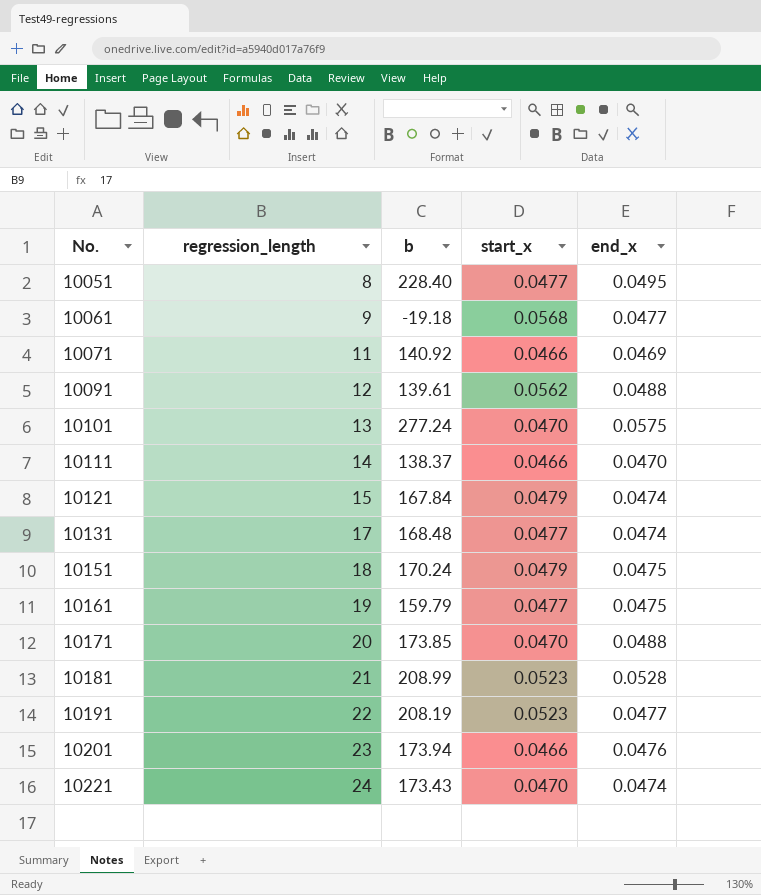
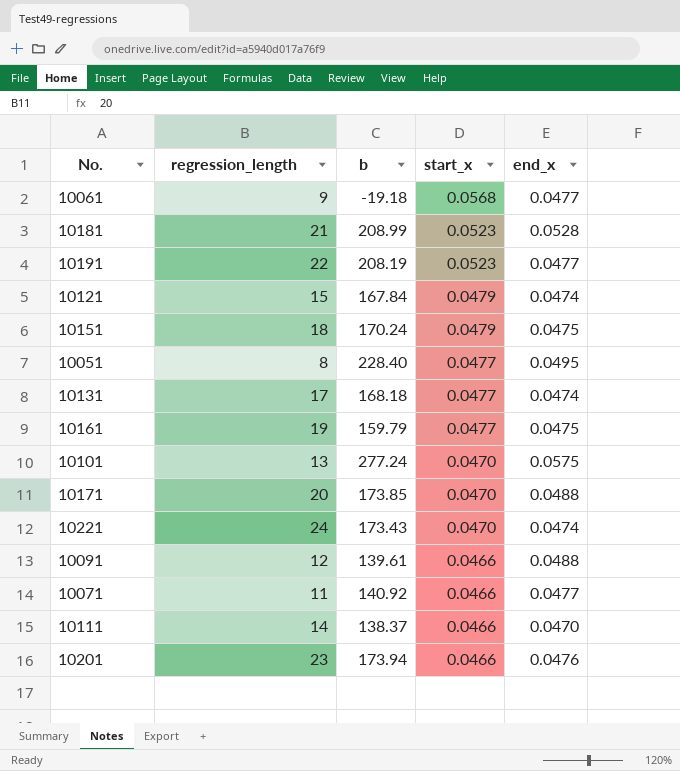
row order: No. ascending -> start_x descending
10131 | b: 168.48 -> 168.18
10091 | start_x: 0.0562 -> 0.0466
10071 | end_x: 0.0469 -> 0.0477

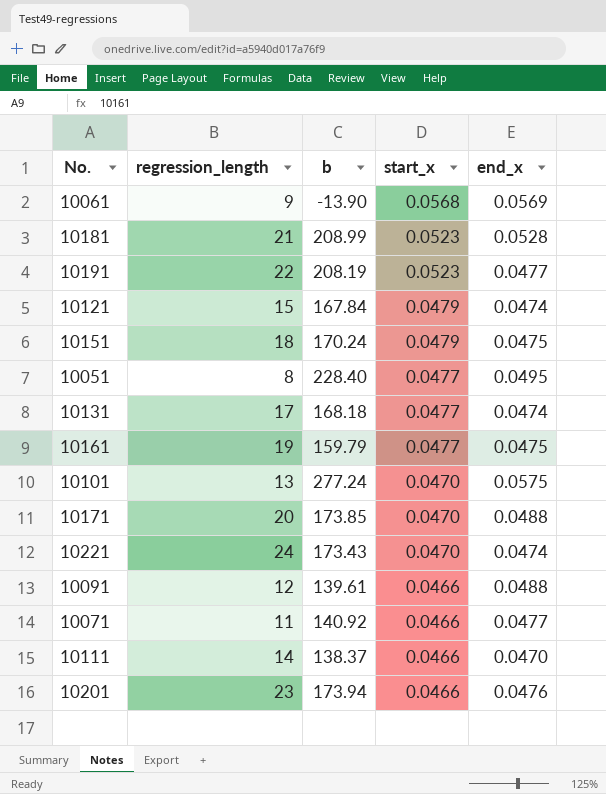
10061 | b: -19.18 -> -13.90
10061 | end_x: 0.0477 -> 0.0569

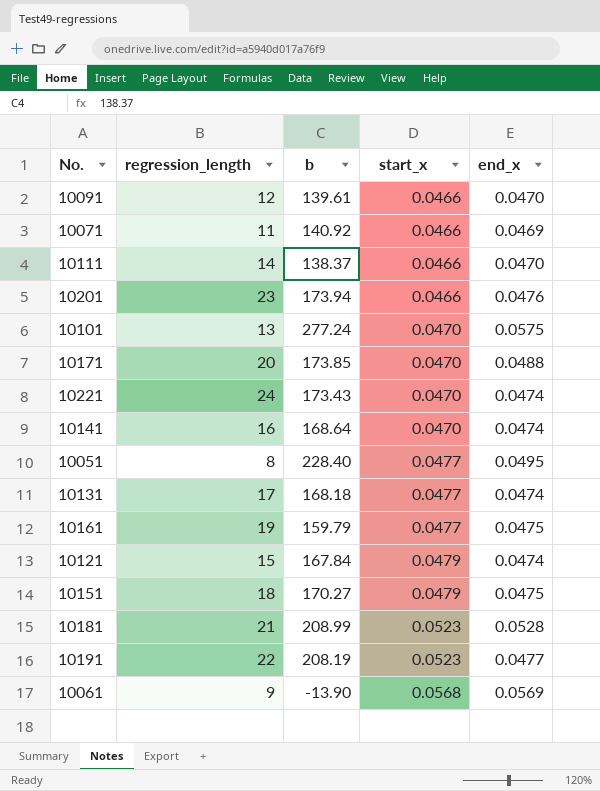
row order: start_x descending -> start_x ascending
10091 | end_x: 0.0488 -> 0.0470
10071 | end_x: 0.0477 -> 0.0469
row 10141: none -> 16 | 168.64 | 0.0470 | 0.0474
10151 | b: 170.24 -> 170.27

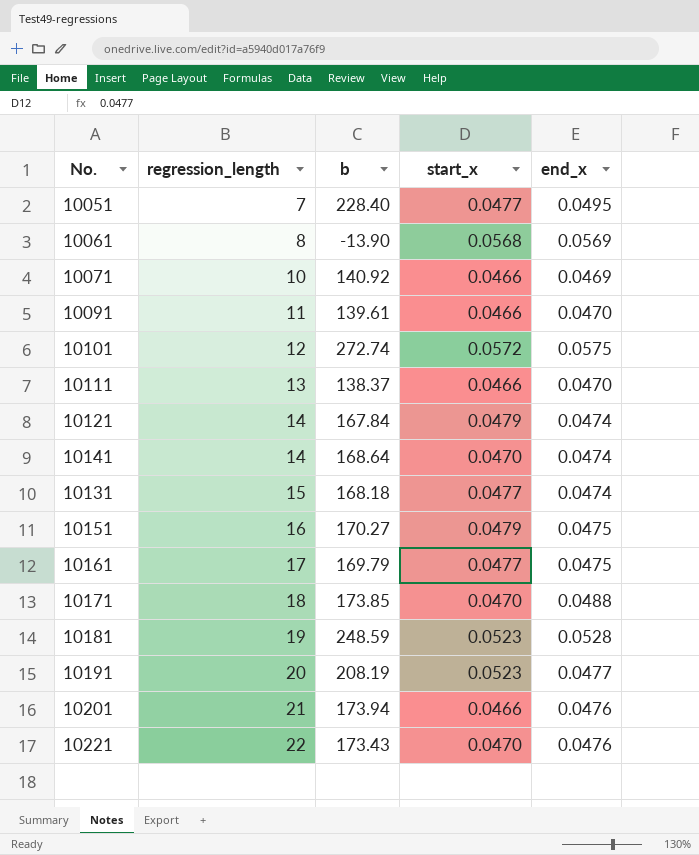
row order: start_x ascending -> regression_length ascending
10051 | regression_length: 8 -> 7
10061 | regression_length: 9 -> 8
10071 | regression_length: 11 -> 10
10091 | regression_length: 12 -> 11
10101 | regression_length: 13 -> 12
10101 | b: 277.24 -> 272.74
10101 | start_x: 0.0470 -> 0.0572
10111 | regression_length: 14 -> 13
10121 | regression_length: 15 -> 14
10141 | regression_length: 16 -> 14
10131 | regression_length: 17 -> 15
10151 | regression_length: 18 -> 16
10161 | regression_length: 19 -> 17
10161 | b: 159.79 -> 169.79
10171 | regression_length: 20 -> 18
10181 | regression_length: 21 -> 19
10181 | b: 208.99 -> 248.59
10191 | regression_length: 22 -> 20
10201 | regression_length: 23 -> 21
10221 | regression_length: 24 -> 22
10221 | end_x: 0.0474 -> 0.0476

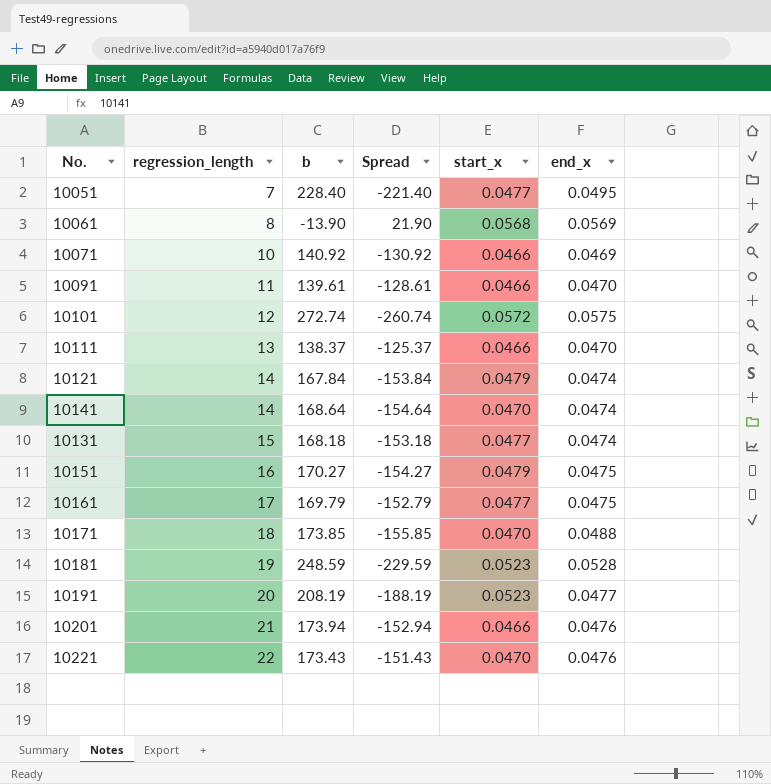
column Spread | formula: none -> [regression_length] - [b]

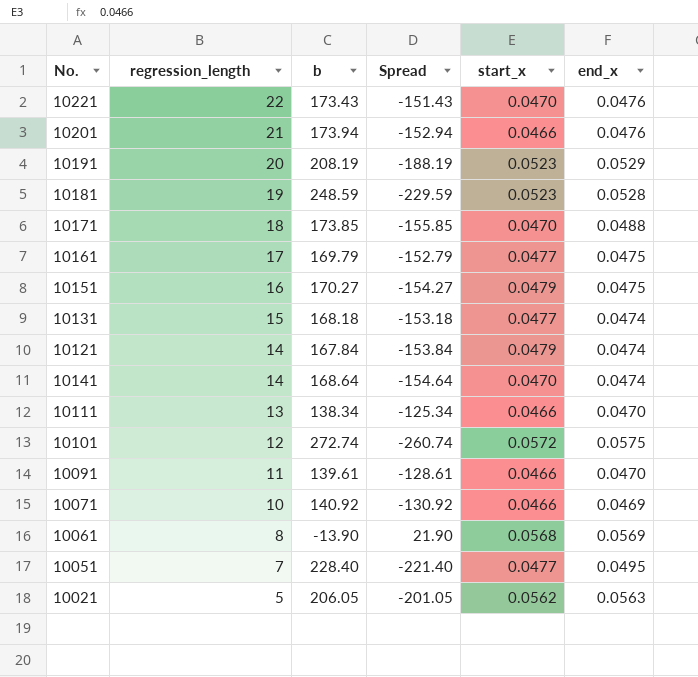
row order: regression_length ascending -> regression_length descending
10191 | end_x: 0.0477 -> 0.0529
10111 | b: 138.37 -> 138.34
10111 | Spread: -125.37 -> -125.34
row 10021: none -> 5 | 206.05 | -201.05 | 0.0562 | 0.0563

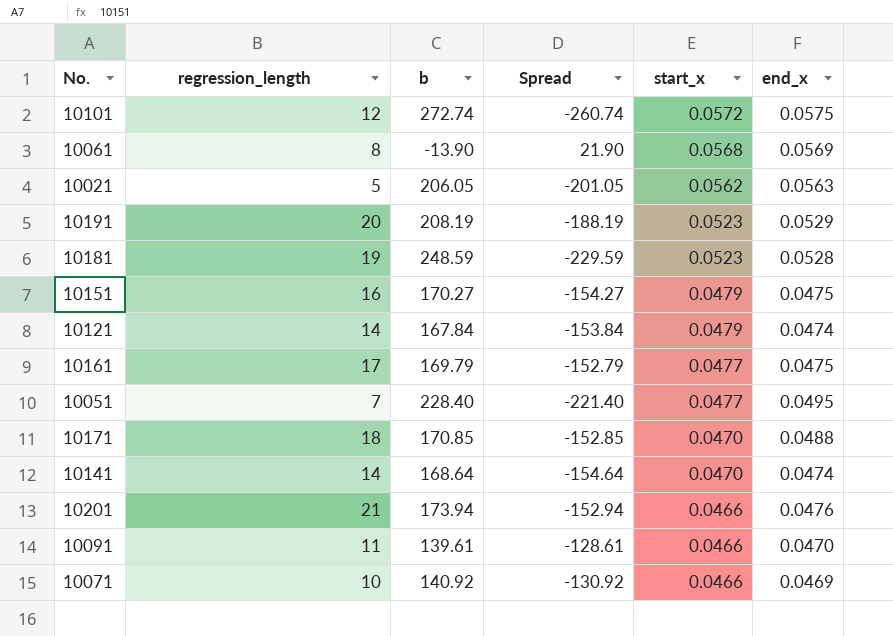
row order: regression_length descending -> start_x descending
row 10221: 22 | 173.43 | -151.43 | 0.0470 | 0.0476 -> none
row 10131: 15 | 168.18 | -153.18 | 0.0477 | 0.0474 -> none
row 10111: 13 | 138.34 | -125.34 | 0.0466 | 0.0470 -> none
10171 | b: 173.85 -> 170.85
10171 | Spread: -155.85 -> -152.85

